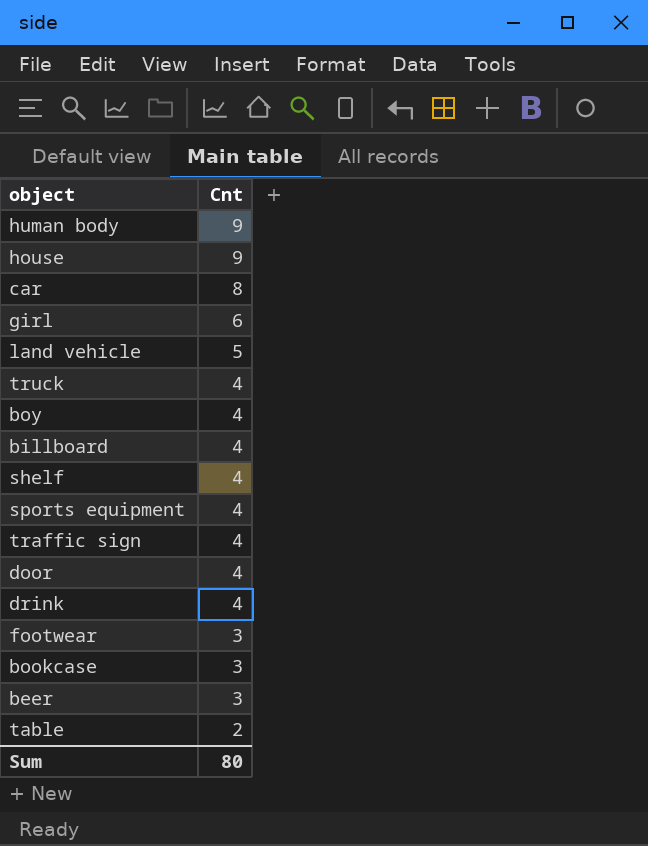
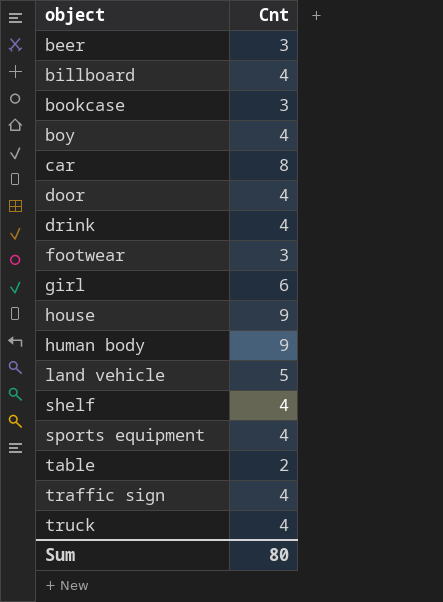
row order: Cnt descending -> object ascending

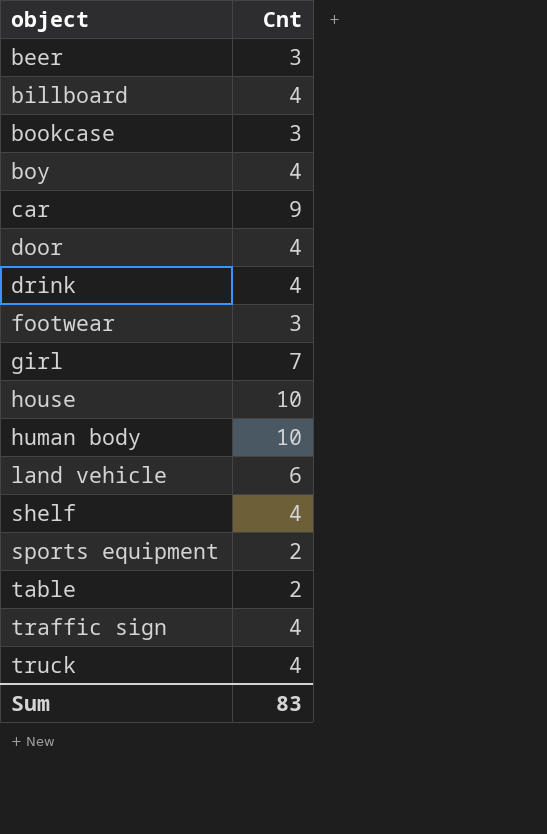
car | Cnt: 8 -> 9
girl | Cnt: 6 -> 7
house | Cnt: 9 -> 10
human body | Cnt: 9 -> 10
land vehicle | Cnt: 5 -> 6
sports equipment | Cnt: 4 -> 2
Sum | Cnt: 80 -> 83

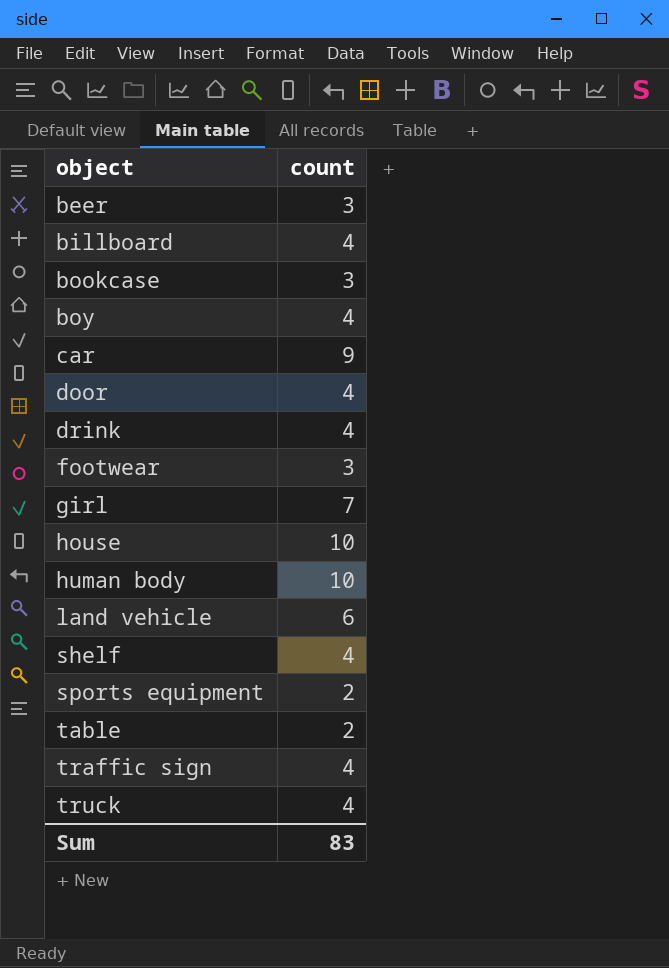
column name: Cnt -> count

